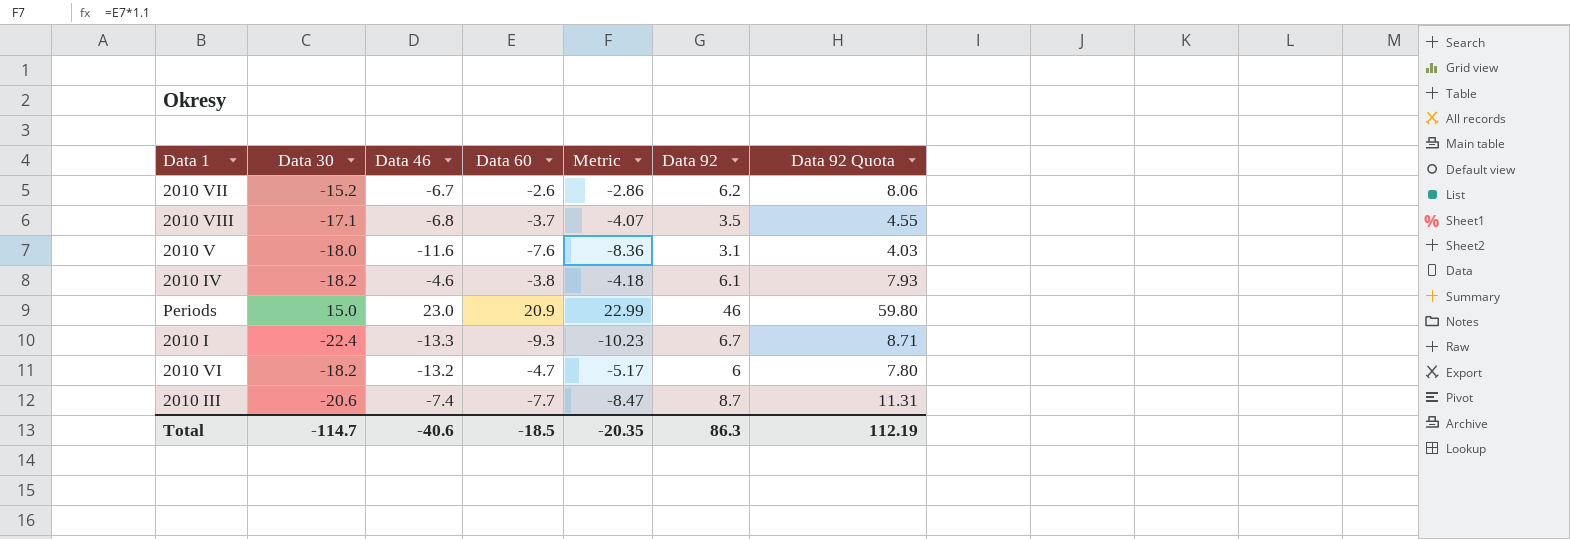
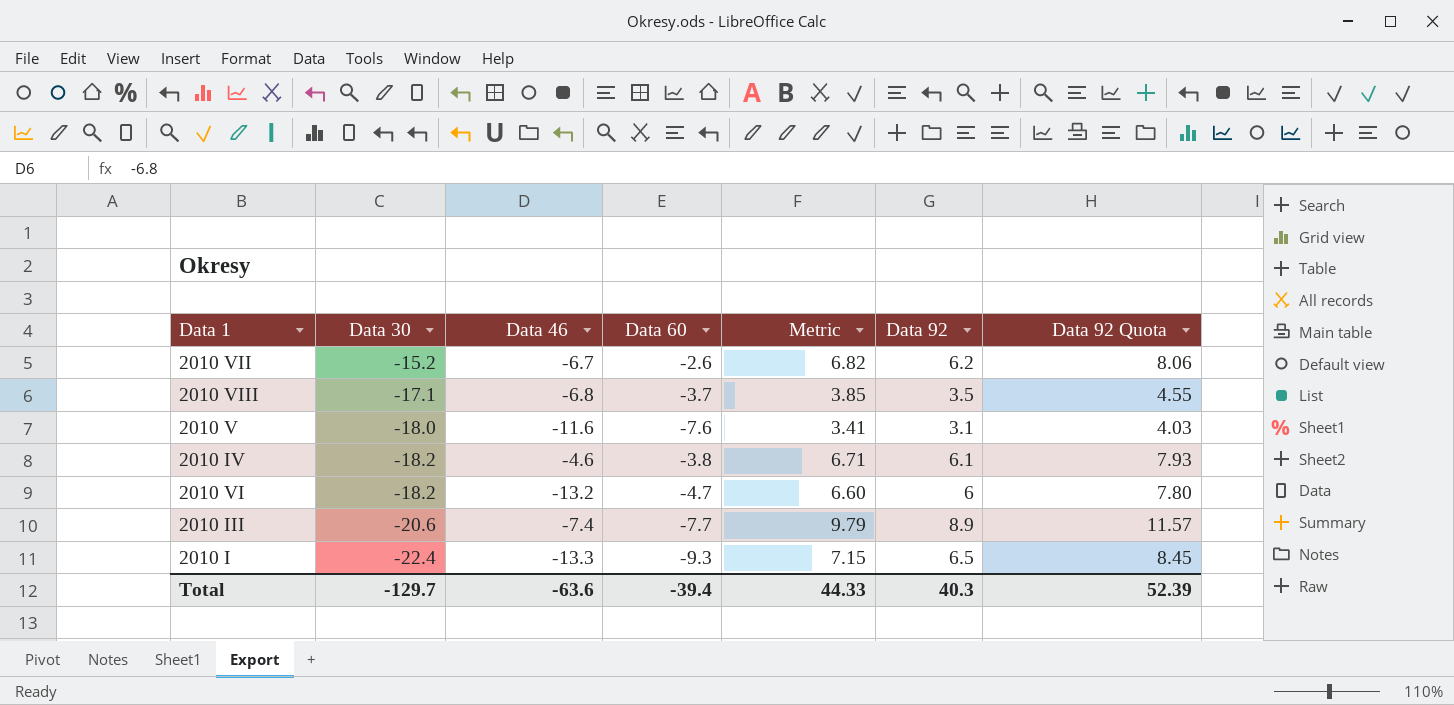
row order: none -> Data 30 descending
column Metric | formula: [Data 60] * 1.1 -> [Data 92] * 1.1
row Periods: 15.0 | 23.0 | 20.9 | 22.99 | 46 | 59.80 -> none
2010 III | Data 92: 8.7 -> 8.9
2010 III | Data 92 Quota: 11.31 -> 11.57
2010 I | Data 92: 6.7 -> 6.5
2010 I | Data 92 Quota: 8.71 -> 8.45
Total | Data 30: -114.7 -> -129.7
Total | Data 46: -40.6 -> -63.6
Total | Data 60: -18.5 -> -39.4
Total | Metric: -20.35 -> 44.33
Total | Data 92: 86.3 -> 40.3
Total | Data 92 Quota: 112.19 -> 52.39

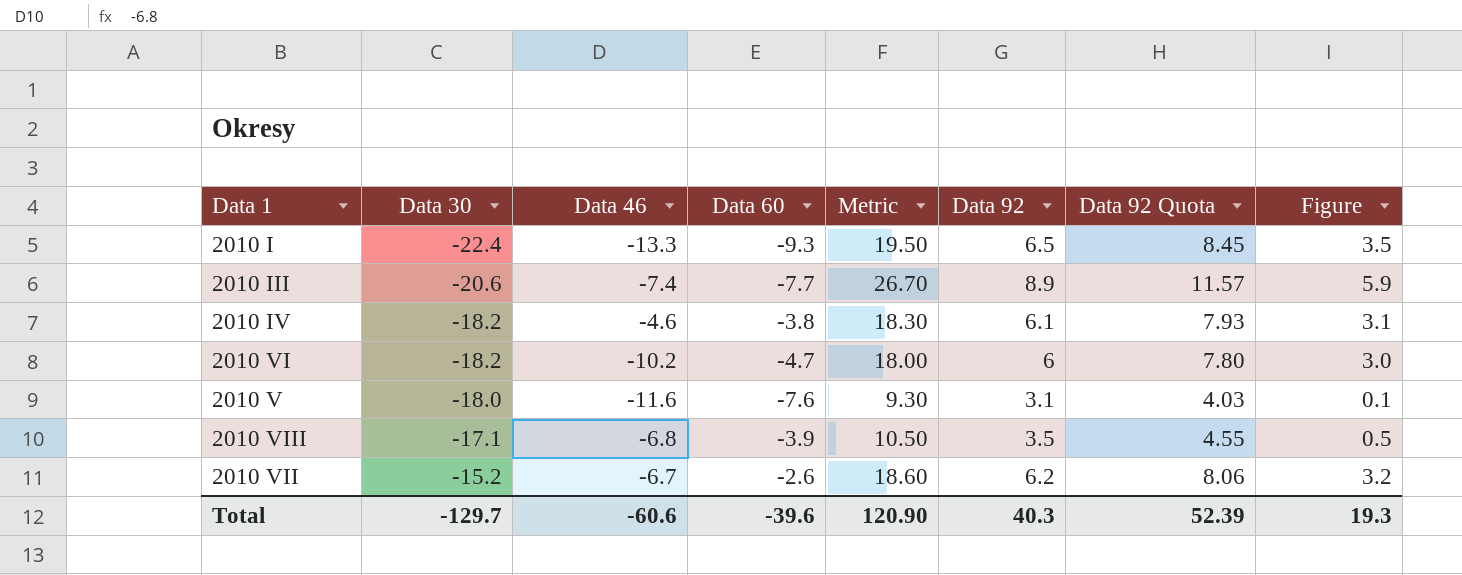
row order: Data 30 descending -> Data 30 ascending
column Metric | formula: [Data 92] * 1.1 -> [Data 92] * 3
column Figure | formula: none -> [Data 92] - 3
2010 VI | Data 46: -13.2 -> -10.2
2010 VIII | Data 60: -3.7 -> -3.9
Total | Data 46: -63.6 -> -60.6
Total | Data 60: -39.4 -> -39.6
Total | Metric: 44.33 -> 120.90

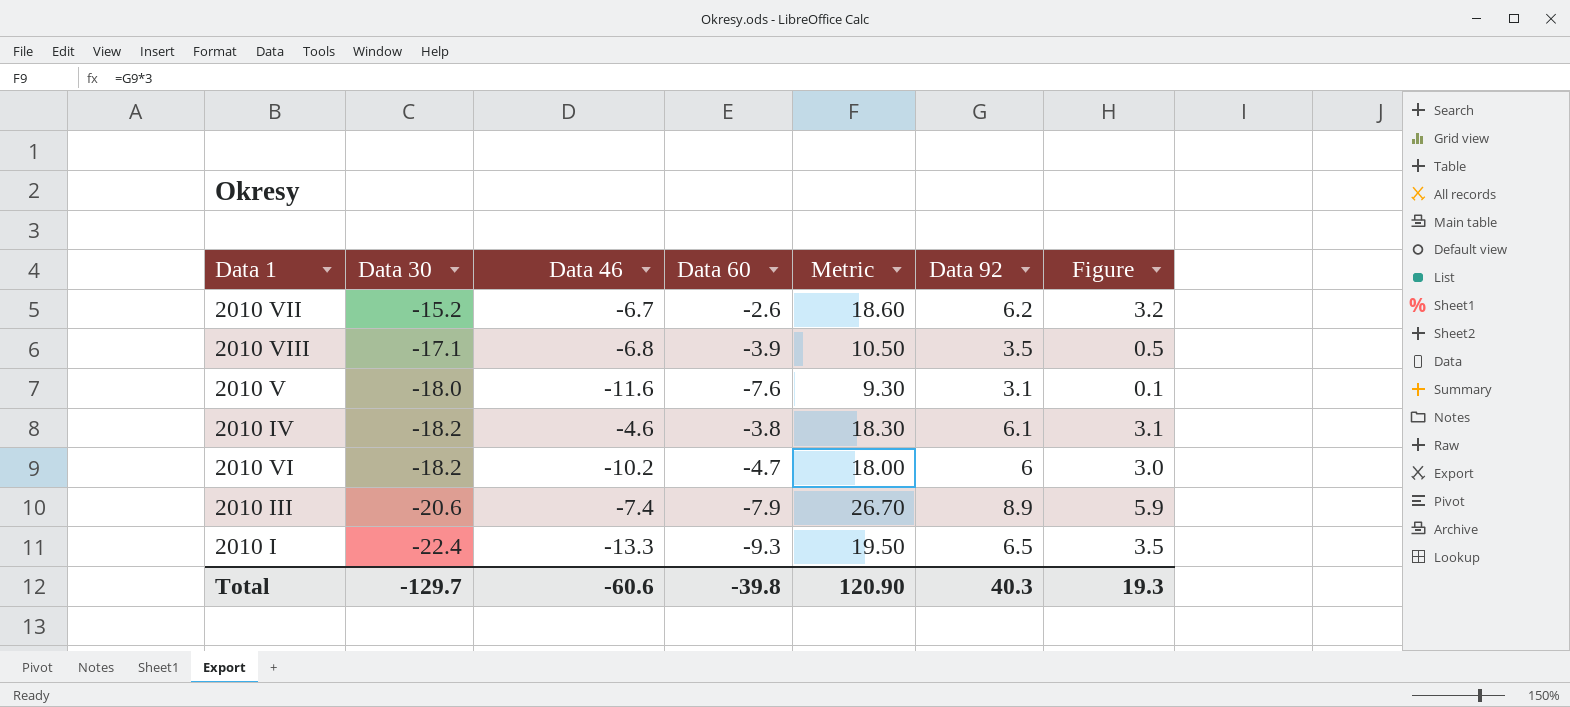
row order: Data 30 ascending -> Data 30 descending
column Data 92 Quota | formula: [Data 92] * 1.3 -> none
2010 III | Data 60: -7.7 -> -7.9
Total | Data 60: -39.6 -> -39.8

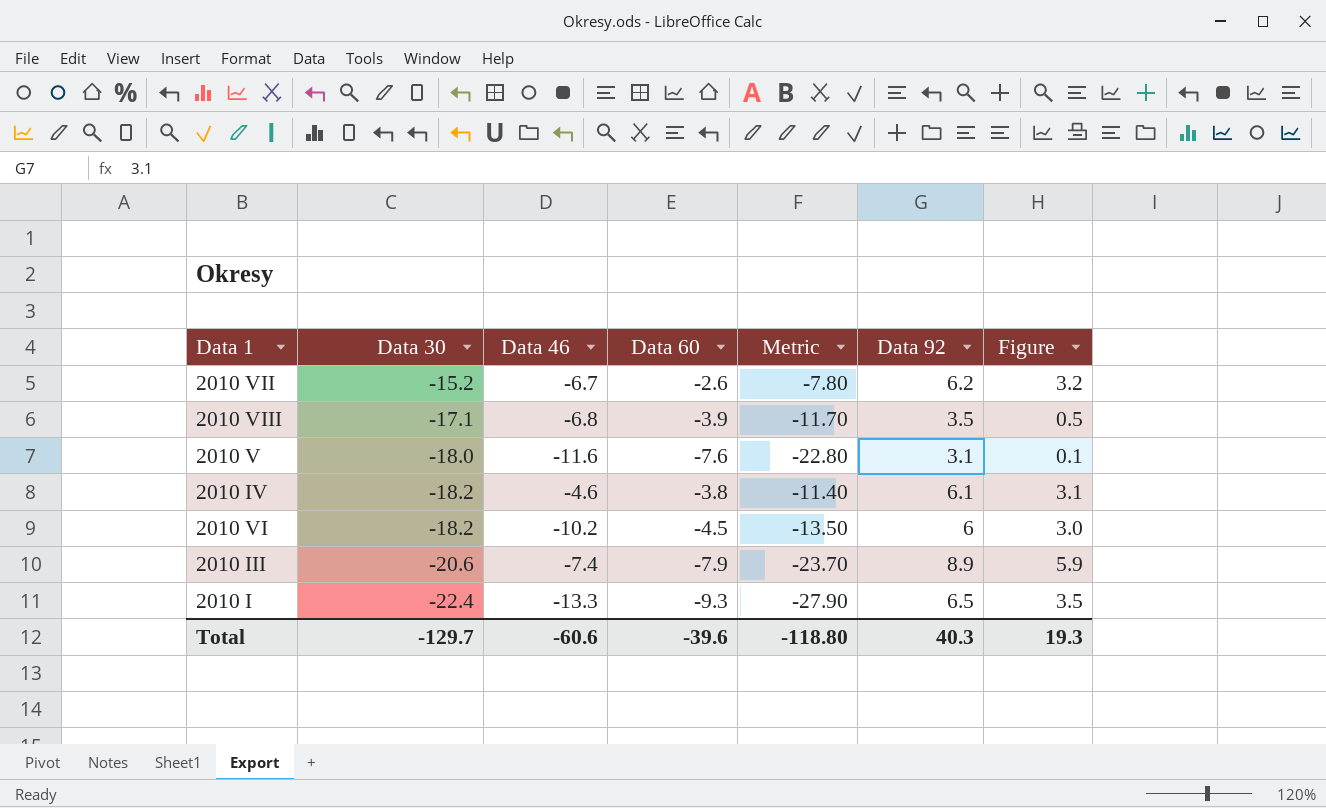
column Metric | formula: [Data 92] * 3 -> [Data 60] * 3
2010 VI | Data 60: -4.7 -> -4.5
Total | Data 60: -39.8 -> -39.6
Total | Metric: 120.90 -> -118.80

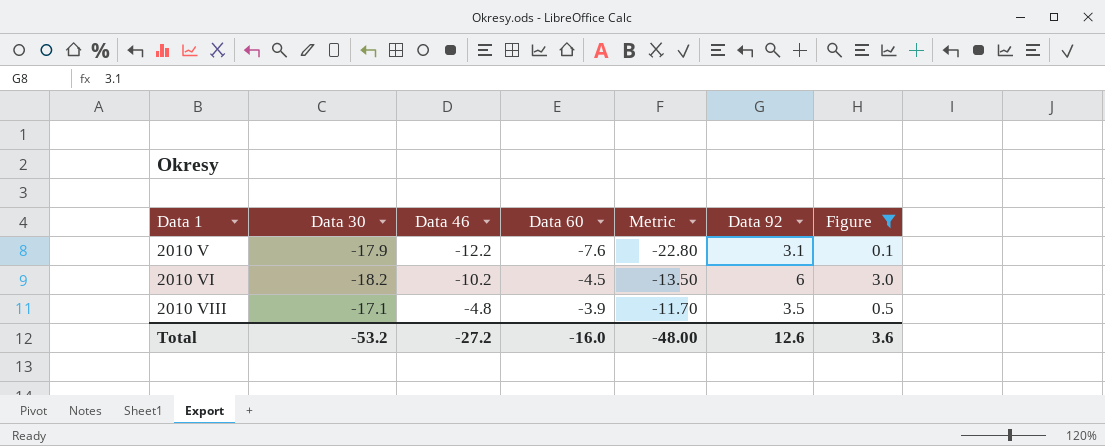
filter: none -> Figure <= 3.0
row order: Data 30 descending -> Data 1 ascending
2010 V | Data 30: -18.0 -> -17.9
2010 V | Data 46: -11.6 -> -12.2
2010 VIII | Data 46: -6.8 -> -4.8
Total | Data 30: -129.7 -> -53.2
Total | Data 46: -60.6 -> -27.2
Total | Data 60: -39.6 -> -16.0
Total | Metric: -118.80 -> -48.00
Total | Data 92: 40.3 -> 12.6
Total | Figure: 19.3 -> 3.6

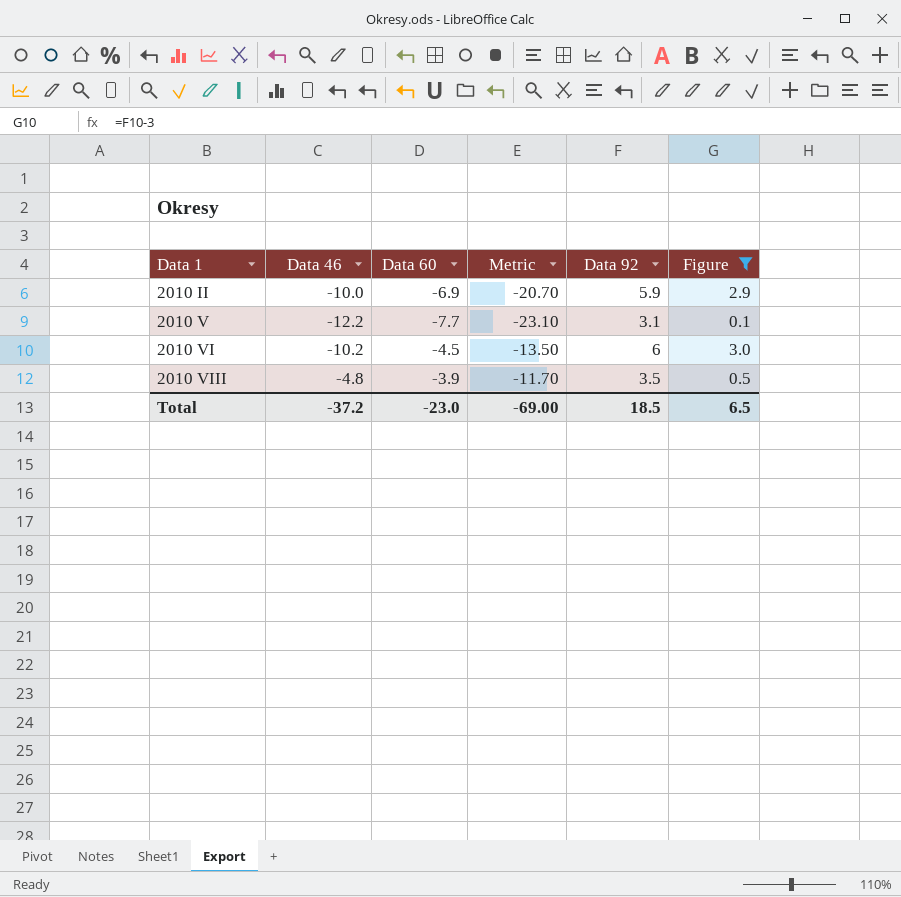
column Data 30 | position: 2 -> none
row 2010 II: none -> -10.0 | -6.9 | -20.70 | 5.9 | 2.9
2010 V | Data 60: -7.6 -> -7.7
2010 V | Metric: -22.80 -> -23.10
Total | Data 46: -27.2 -> -37.2
Total | Data 60: -16.0 -> -23.0
Total | Metric: -48.00 -> -69.00
Total | Data 92: 12.6 -> 18.5
Total | Figure: 3.6 -> 6.5

